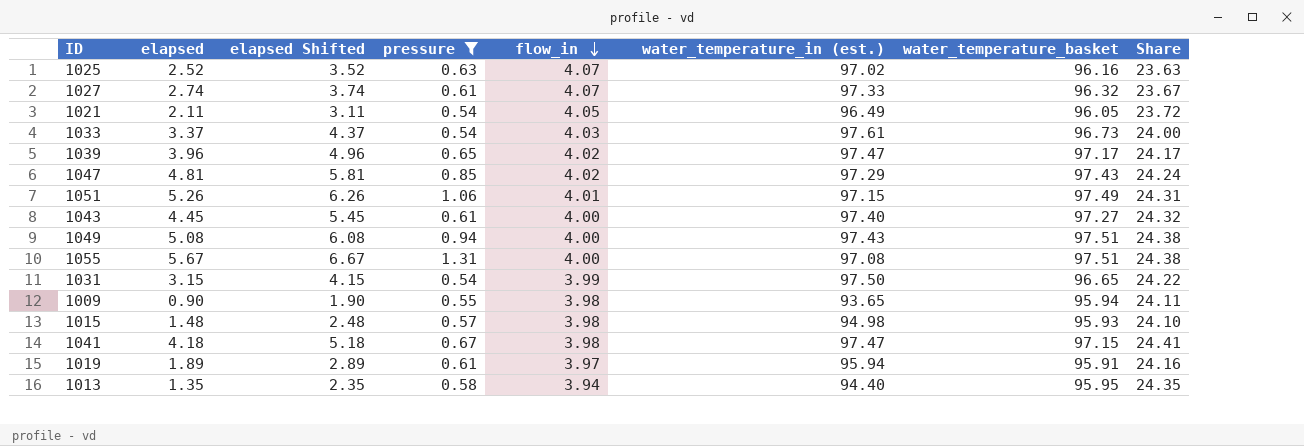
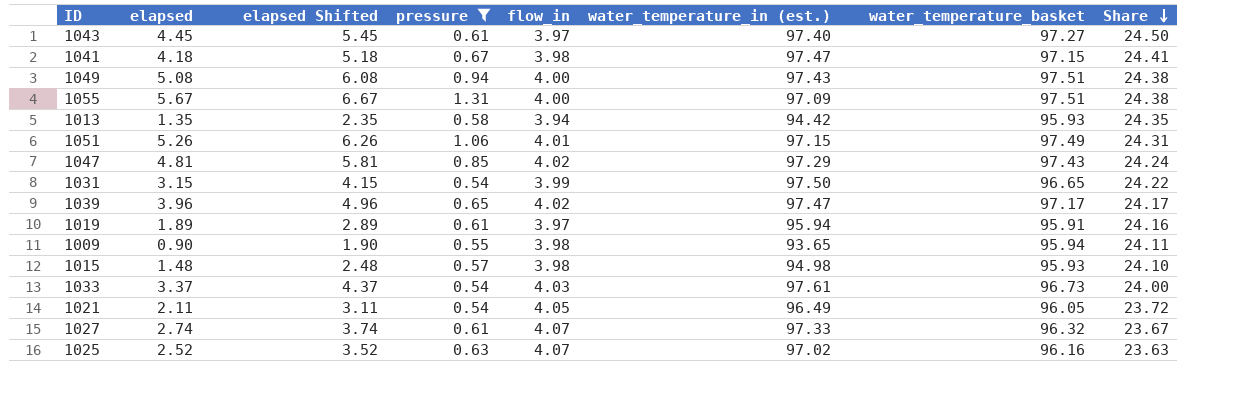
row order: flow_in descending -> Share descending
1043 | flow_in: 4.00 -> 3.97
1043 | Share: 24.32 -> 24.50
1055 | water_temperature_in (est.): 97.08 -> 97.09
1013 | water_temperature_in (est.): 94.40 -> 94.42
1013 | water_temperature_basket: 95.95 -> 95.93

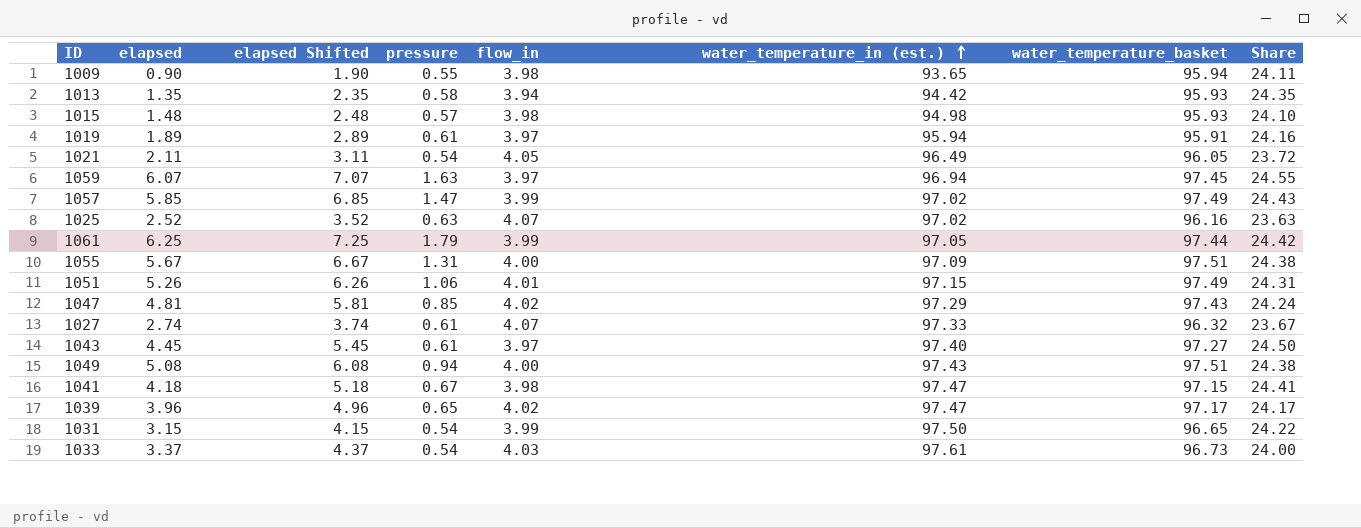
filter: pressure <= 1.31 -> none
row order: Share descending -> water_temperature_in (est.) ascending

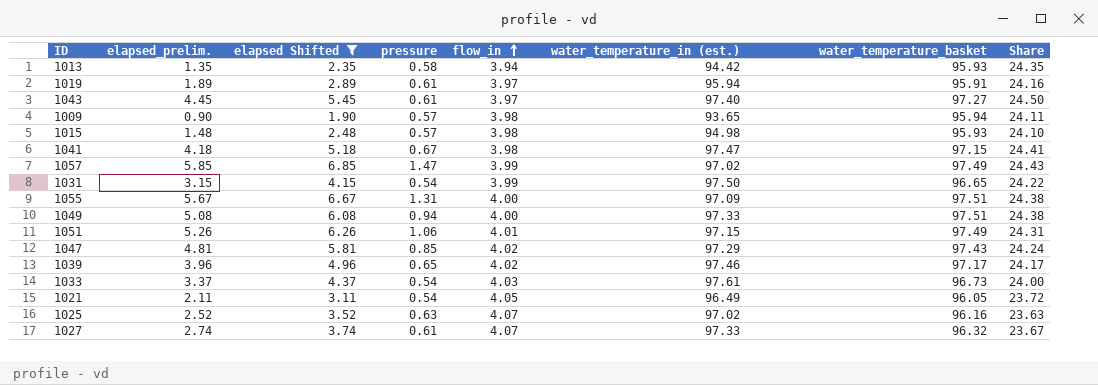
filter: none -> elapsed Shifted <= 6.85
row order: water_temperature_in (est.) ascending -> flow_in ascending
column name: elapsed -> elapsed_prelim.
1009 | pressure: 0.55 -> 0.57
1049 | water_temperature_in (est.): 97.43 -> 97.33
1039 | water_temperature_in (est.): 97.47 -> 97.46

